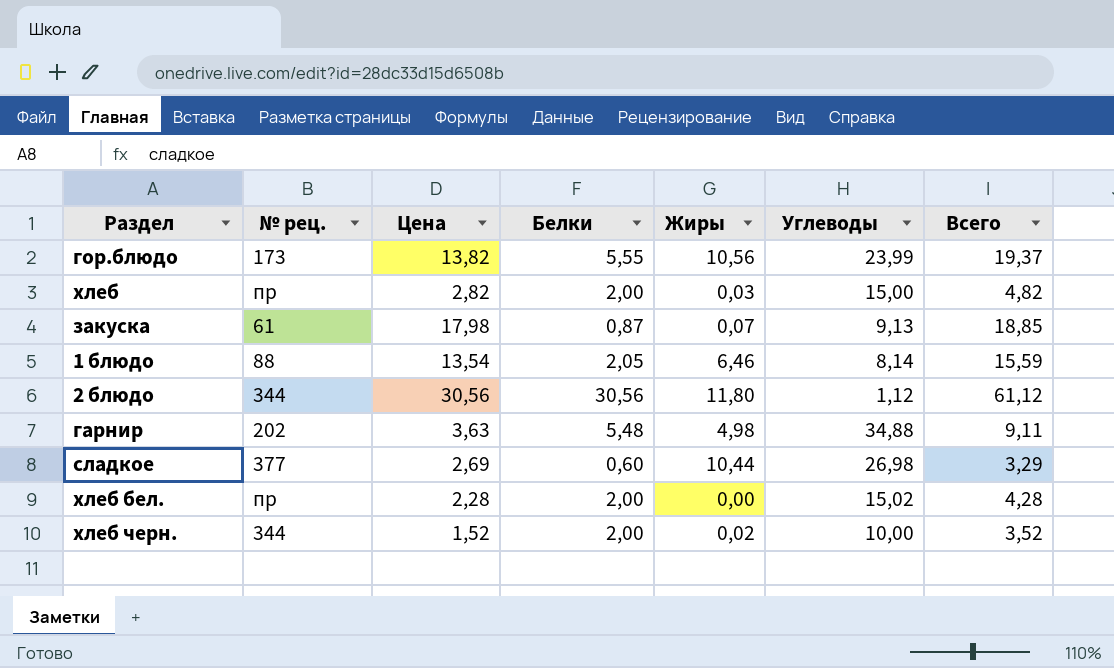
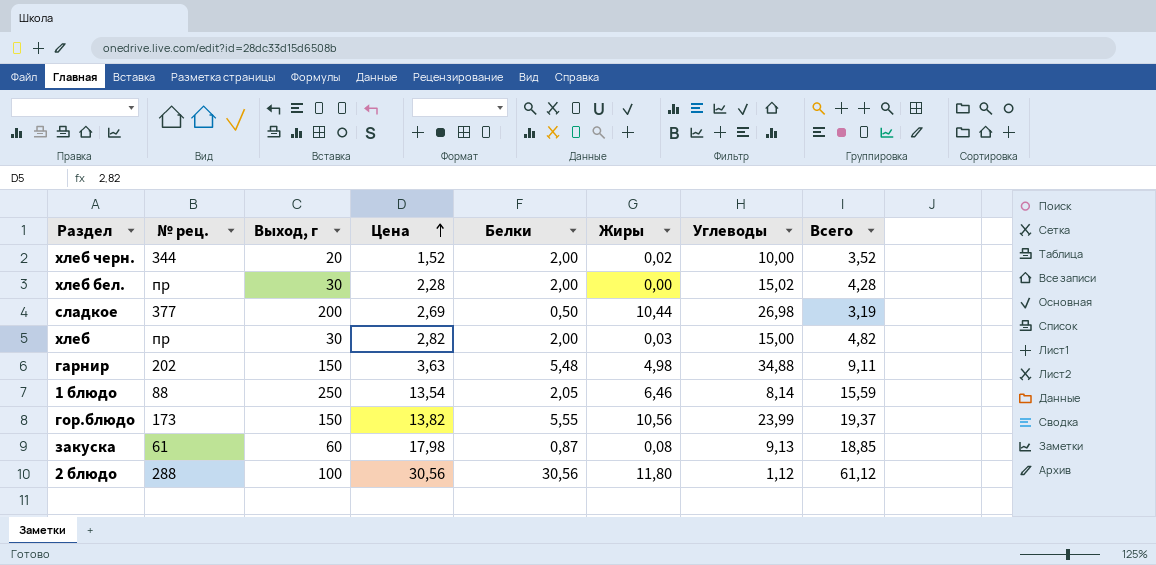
row order: none -> Цена ascending
column Выход, г | position: none -> 3
сладкое | Белки: 0,60 -> 0,50
сладкое | Всего: 3,29 -> 3,19
закуска | Жиры: 0,07 -> 0,08
2 блюдо | № рец.: 344 -> 288

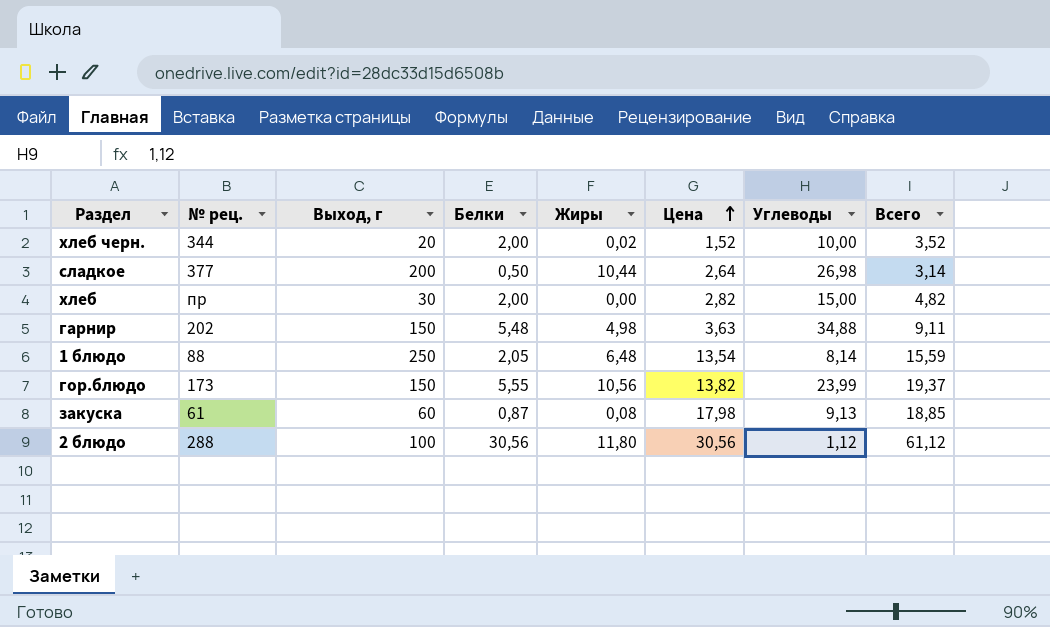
column Цена | position: 4 -> 6
row хлеб бел.: пр | 30 | 2,28 | 2,00 | 0,00 | 15,02 | 4,28 -> none
сладкое | Цена: 2,69 -> 2,64
сладкое | Всего: 3,19 -> 3,14
хлеб | Жиры: 0,03 -> 0,00
1 блюдо | Жиры: 6,46 -> 6,48

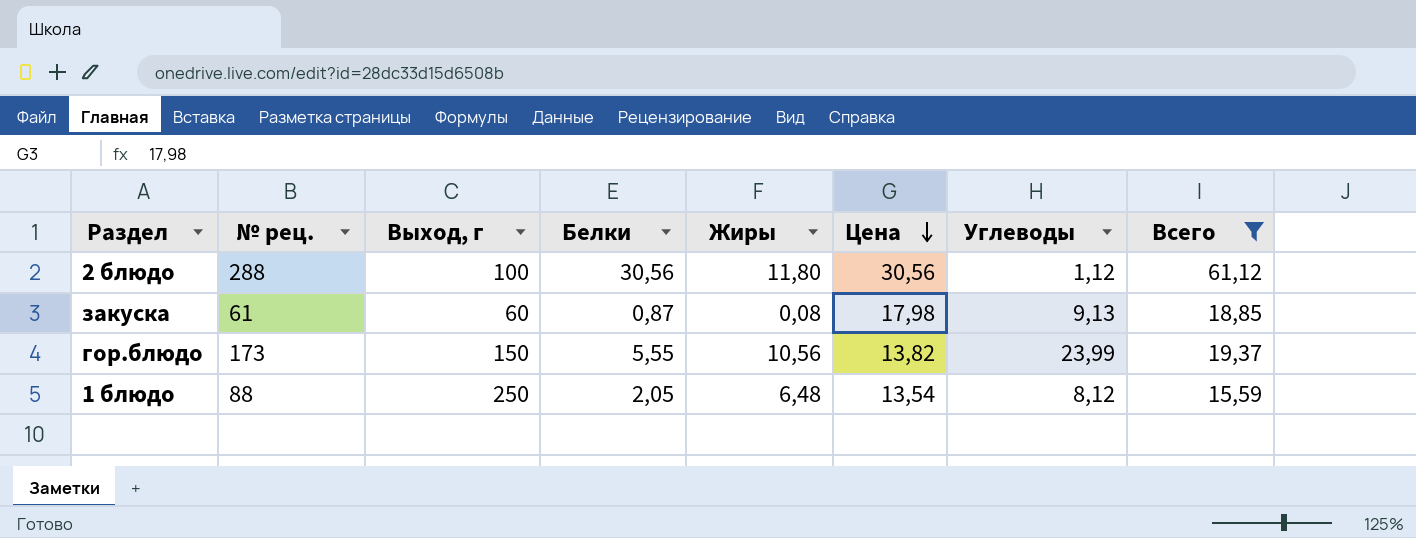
filter: none -> Всего >= 15,59
row order: Цена ascending -> Цена descending
1 блюдо | Углеводы: 8,14 -> 8,12

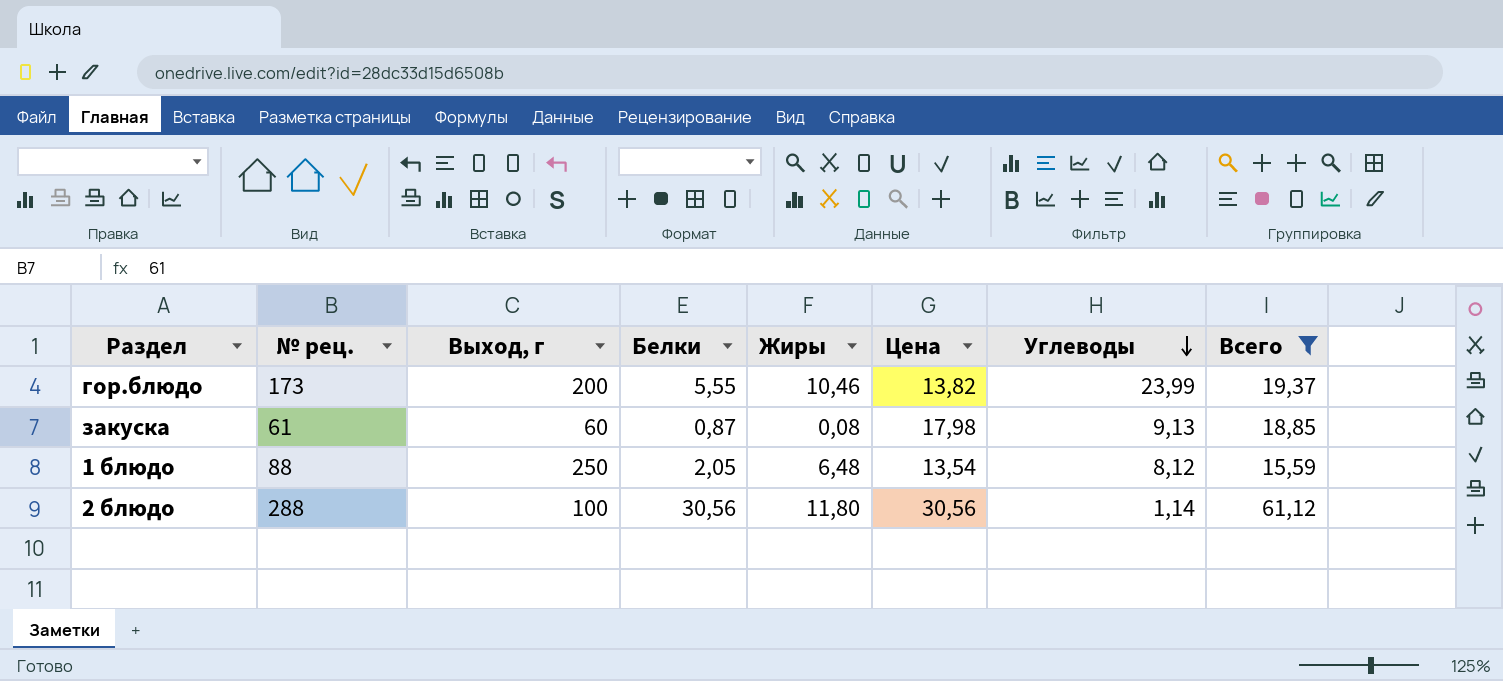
row order: Цена descending -> Углеводы descending
гор.блюдо | Выход, г: 150 -> 200
гор.блюдо | Жиры: 10,56 -> 10,46
2 блюдо | Углеводы: 1,12 -> 1,14

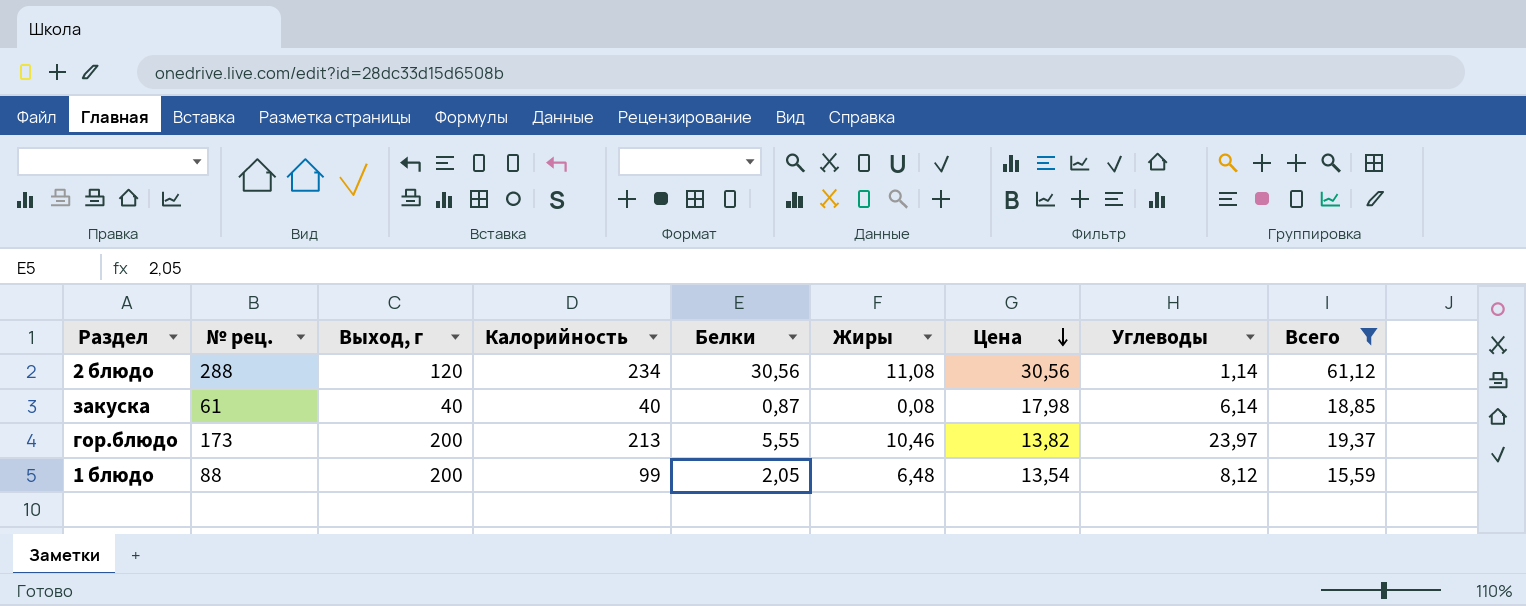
row order: Углеводы descending -> Цена descending
column Калорийность | position: none -> 4
2 блюдо | Выход, г: 100 -> 120
2 блюдо | Жиры: 11,80 -> 11,08
закуска | Выход, г: 60 -> 40
закуска | Углеводы: 9,13 -> 6,14
гор.блюдо | Углеводы: 23,99 -> 23,97
1 блюдо | Выход, г: 250 -> 200

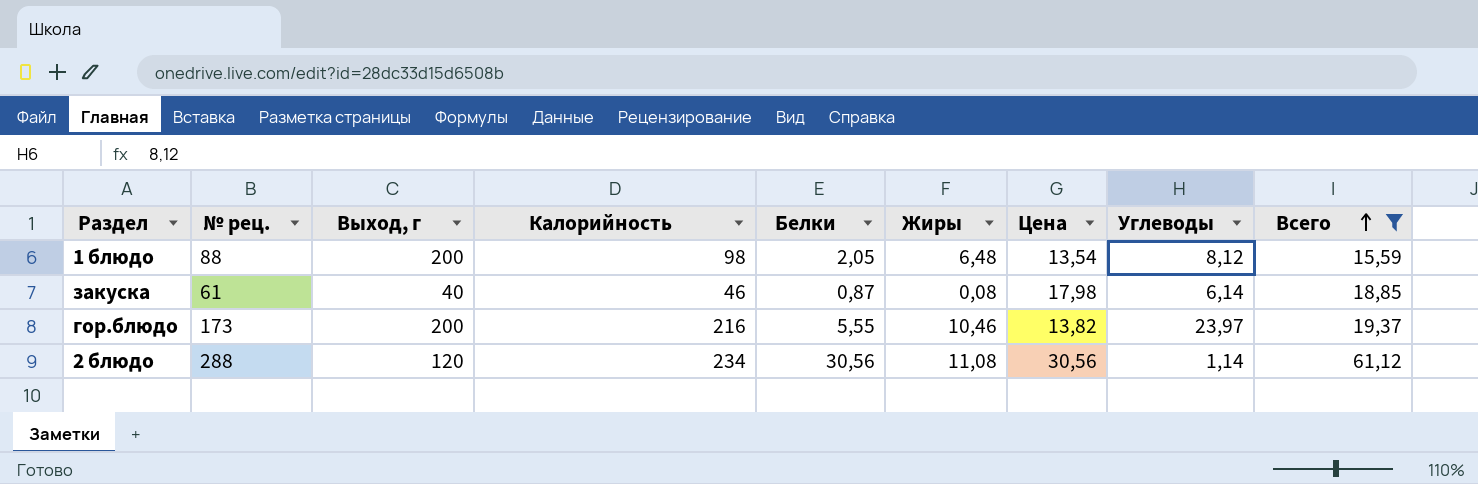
row order: Цена descending -> Всего ascending
1 блюдо | Калорийность: 99 -> 98
закуска | Калорийность: 40 -> 46
гор.блюдо | Калорийность: 213 -> 216

